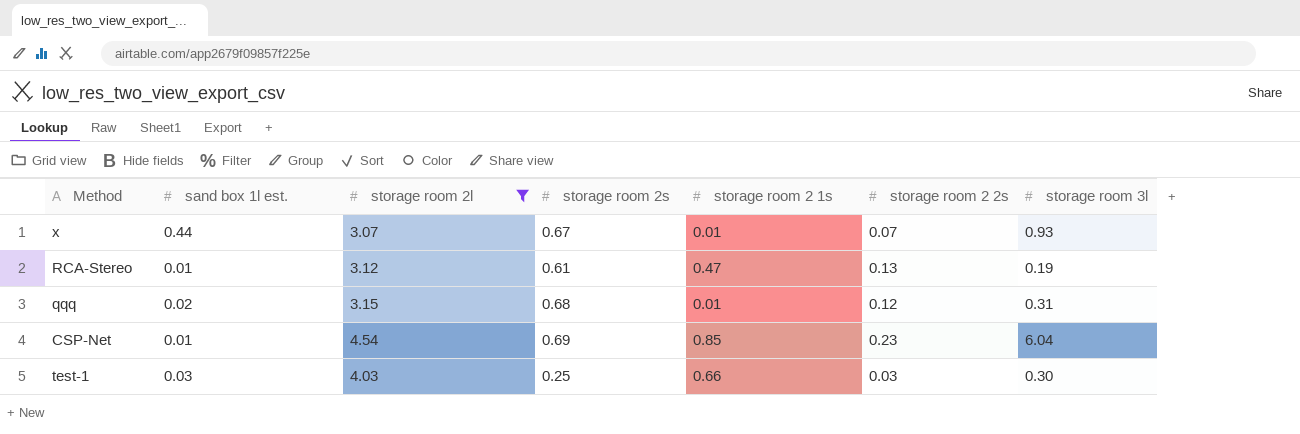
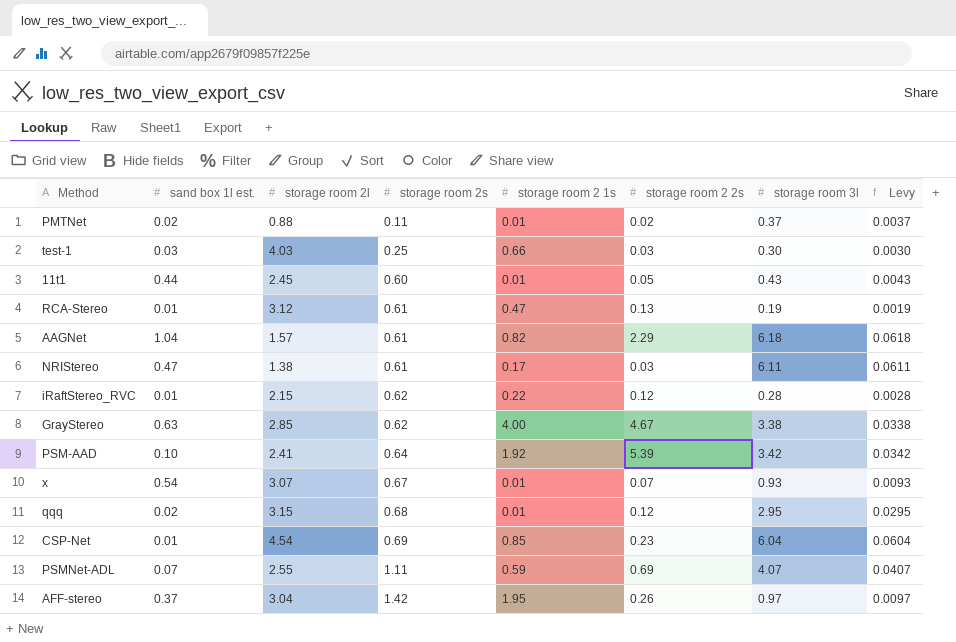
filter: storage room 2l >= 3.07 -> none
row order: none -> storage room 2s ascending
column Levy | formula: none -> [storage room 3l] * 0.01
x | sand box 1l est.: 0.44 -> 0.54
qqq | storage room 3l: 0.31 -> 2.95

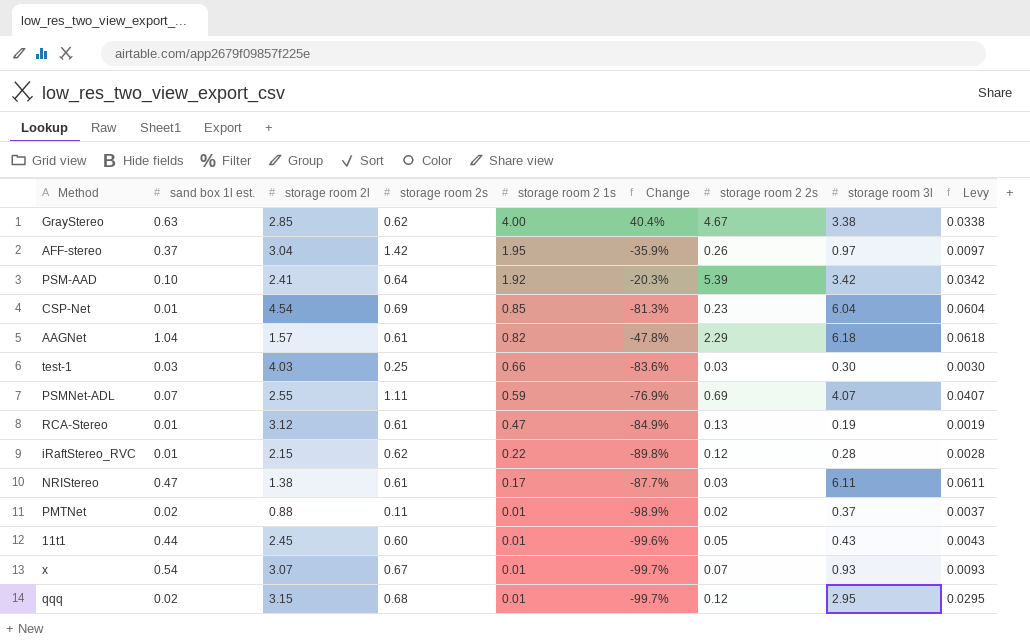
row order: storage room 2s ascending -> storage room 2 1s descending
column Change | formula: none -> ([storage room 2 1s] - [storage room 2l]) / [storage room 2l]

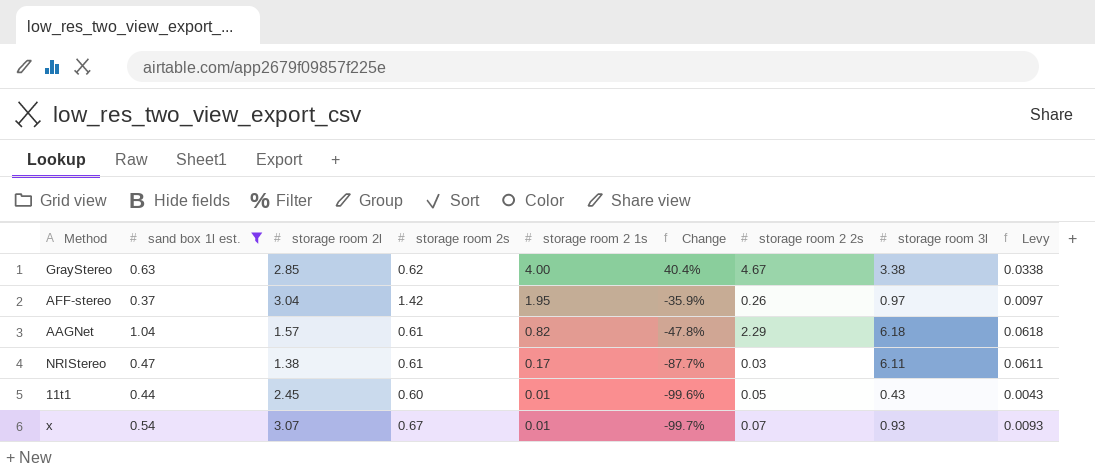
filter: none -> sand box 1l est. >= 0.37

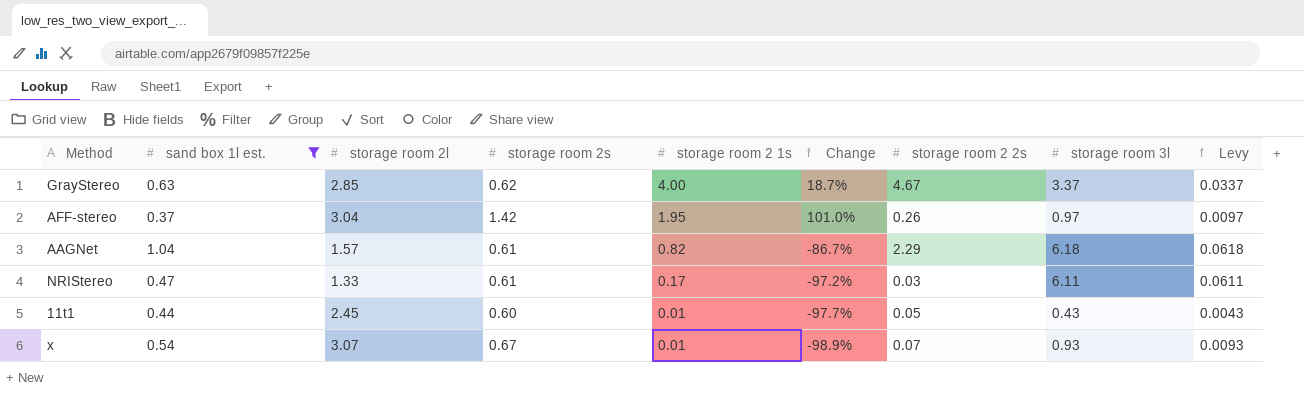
column Change | formula: ([storage room 2 1s] - [storage room 2l]) / [storage room 2l] -> ([storage room 2 1s] - [storage room 3l]) / [storage room 3l]
GrayStereo | storage room 3l: 3.38 -> 3.37
GrayStereo | Levy: 0.0338 -> 0.0337
NRIStereo | storage room 2l: 1.38 -> 1.33

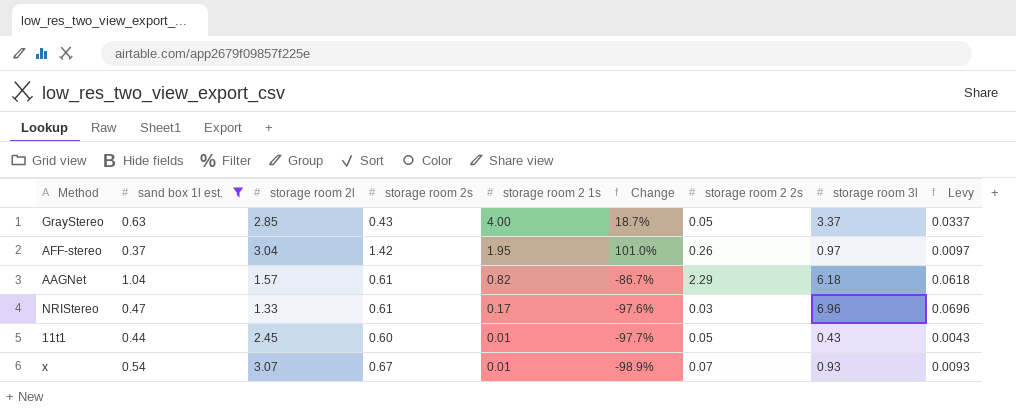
GrayStereo | storage room 2s: 0.62 -> 0.43
GrayStereo | storage room 2 2s: 4.67 -> 0.05
NRIStereo | Change: -97.2% -> -97.6%
NRIStereo | storage room 3l: 6.11 -> 6.96
NRIStereo | Levy: 0.0611 -> 0.0696

